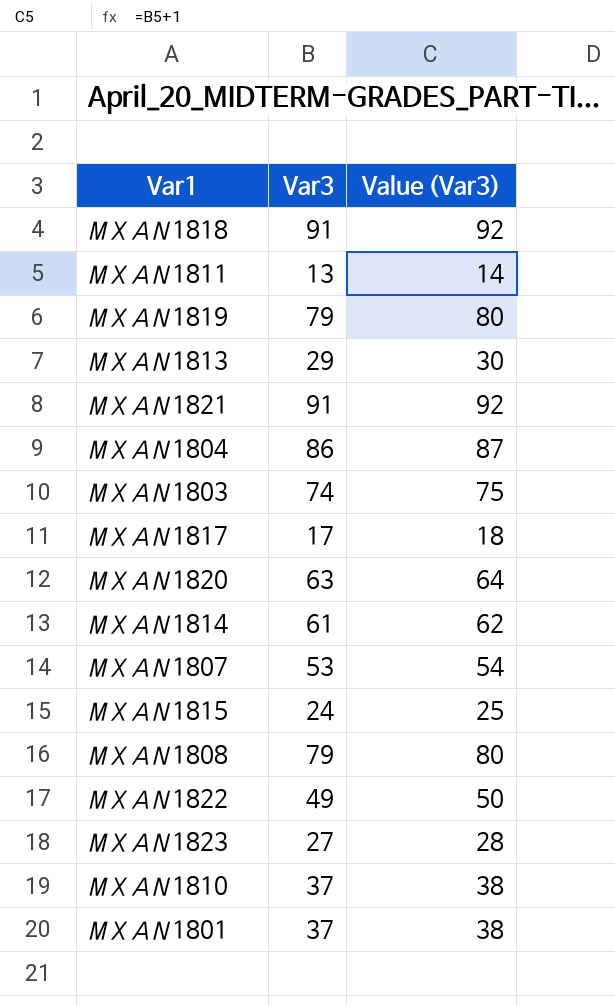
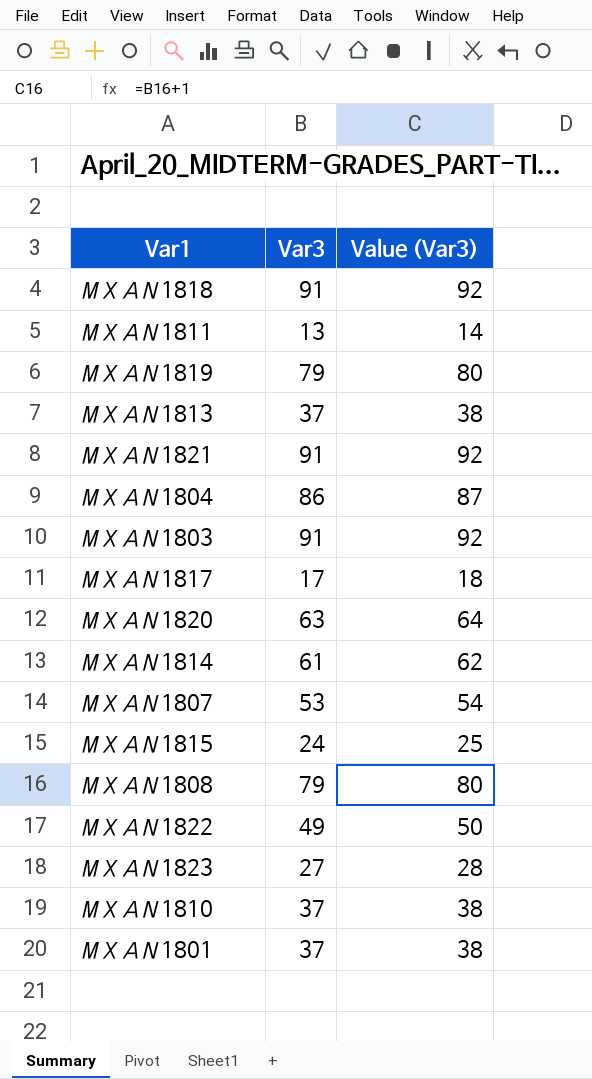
ΜΧΑΝ1813 | Var3: 29 -> 37
ΜΧΑΝ1813 | Value (Var3): 30 -> 38
ΜΧΑΝ1803 | Var3: 74 -> 91
ΜΧΑΝ1803 | Value (Var3): 75 -> 92

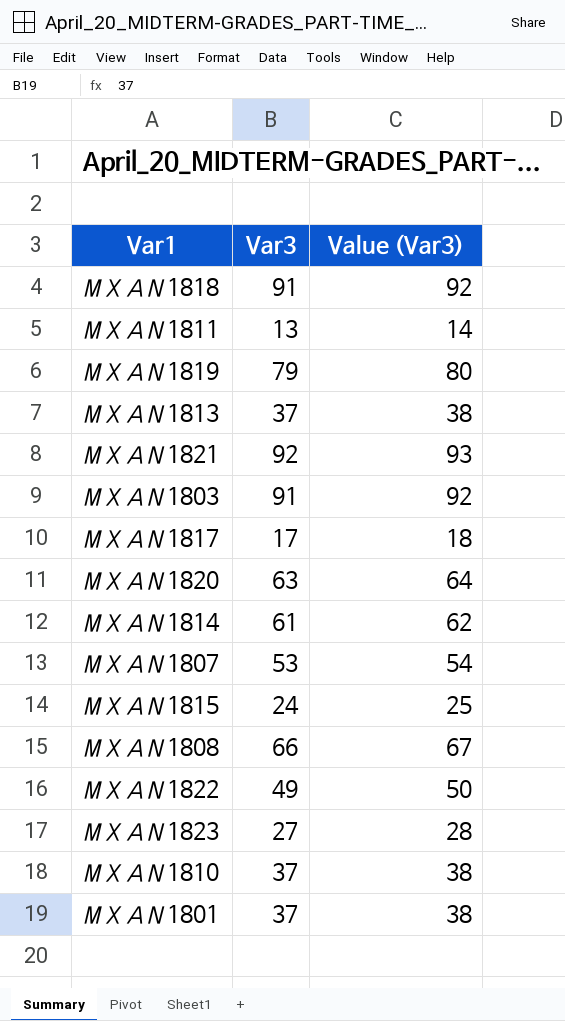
row ΜΧΑΝ1804: 86 | 87 -> none
ΜΧΑΝ1821 | Var3: 91 -> 92
ΜΧΑΝ1821 | Value (Var3): 92 -> 93
ΜΧΑΝ1808 | Var3: 79 -> 66
ΜΧΑΝ1808 | Value (Var3): 80 -> 67

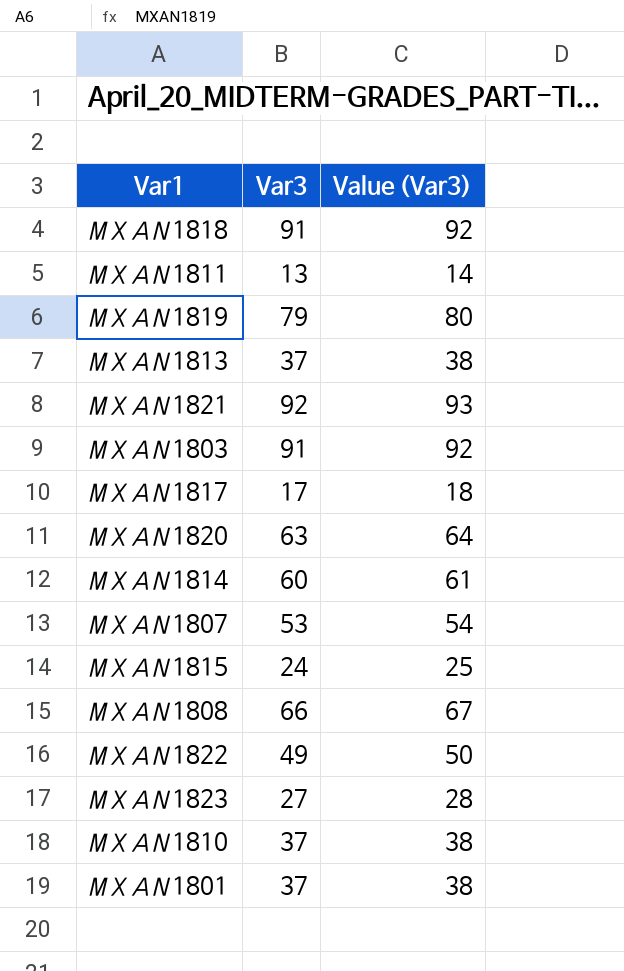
ΜΧΑΝ1814 | Var3: 61 -> 60
ΜΧΑΝ1814 | Value (Var3): 62 -> 61

